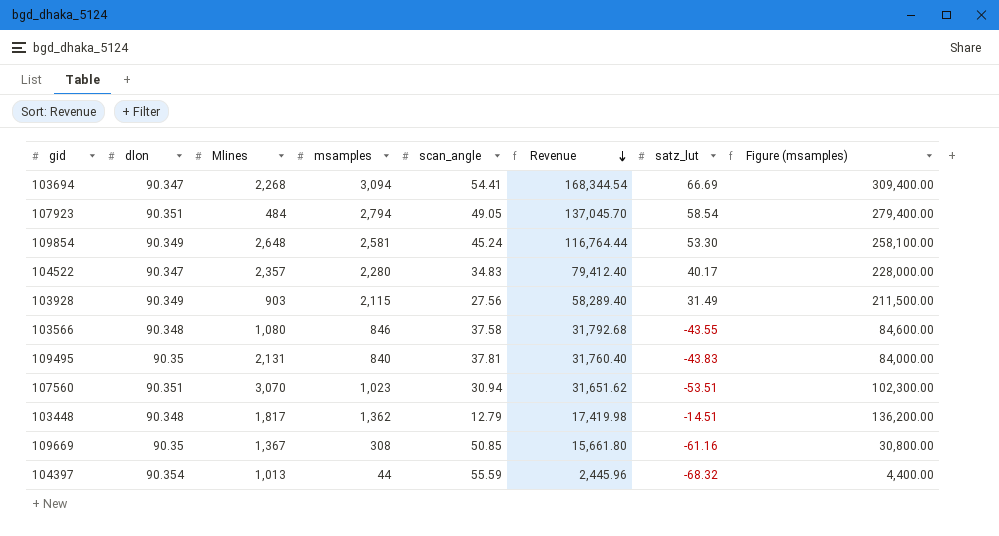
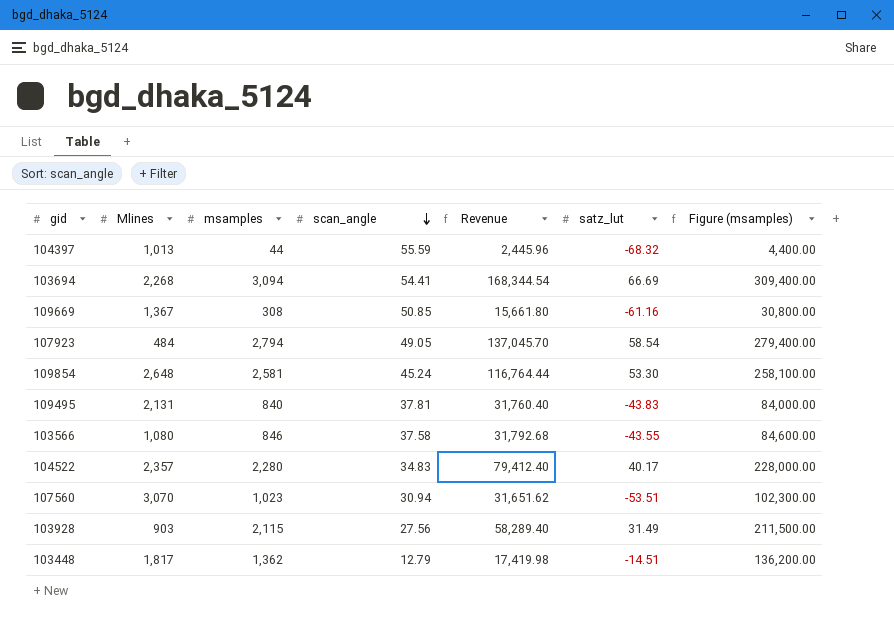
row order: Revenue descending -> scan_angle descending
column dlon | position: 2 -> none

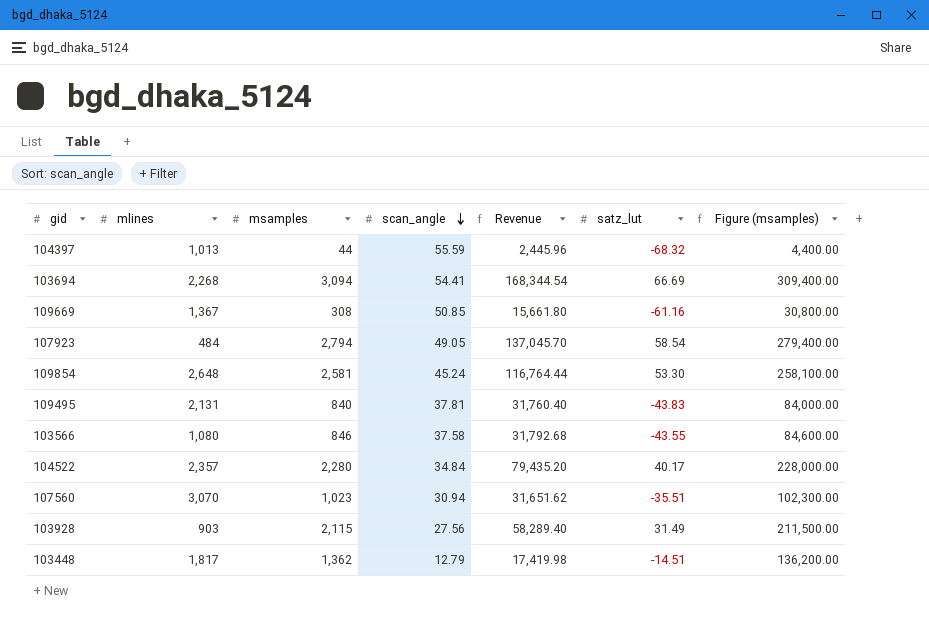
column name: Mlines -> mlines
104522 | scan_angle: 34.83 -> 34.84
104522 | Revenue: 79,412.40 -> 79,435.20
107560 | satz_lut: -53.51 -> -35.51

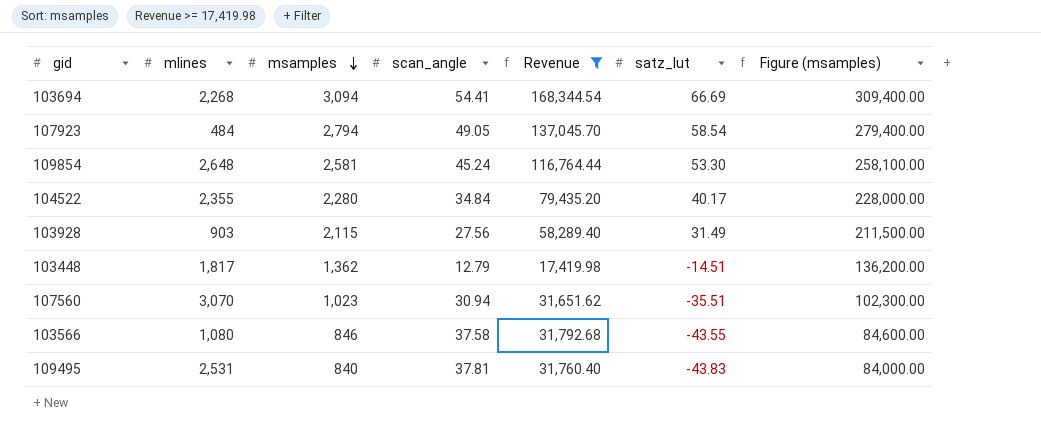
filter: none -> Revenue >= 17,419.98
row order: scan_angle descending -> msamples descending
104522 | mlines: 2,357 -> 2,355
109495 | mlines: 2,131 -> 2,531

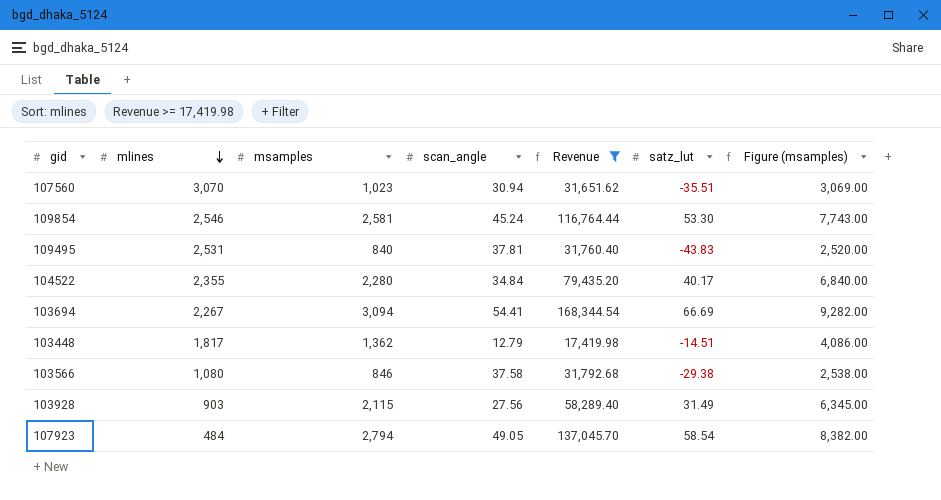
row order: msamples descending -> mlines descending
column Figure (msamples) | formula: [msamples] * 100 -> [msamples] * 3
109854 | mlines: 2,648 -> 2,546
103694 | mlines: 2,268 -> 2,267
103566 | satz_lut: -43.55 -> -29.38

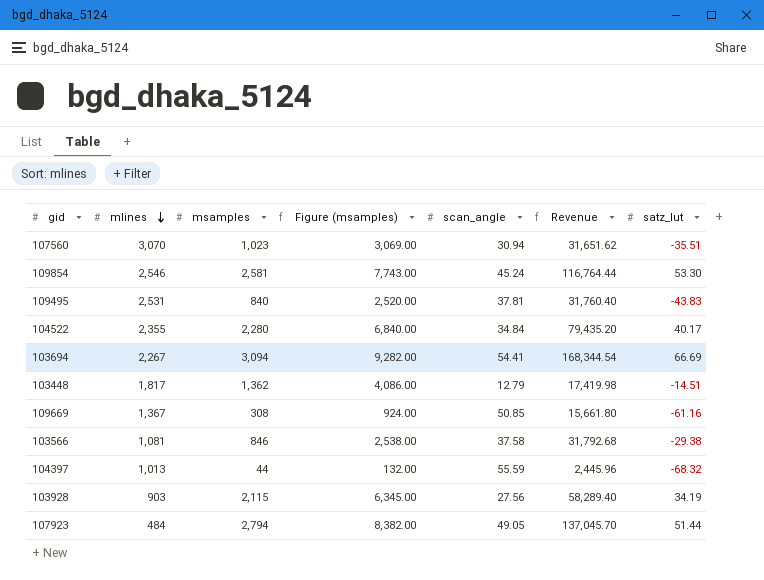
filter: Revenue >= 17,419.98 -> none
column Figure (msamples) | position: 7 -> 4
103566 | mlines: 1,080 -> 1,081
103928 | satz_lut: 31.49 -> 34.19
107923 | satz_lut: 58.54 -> 51.44

